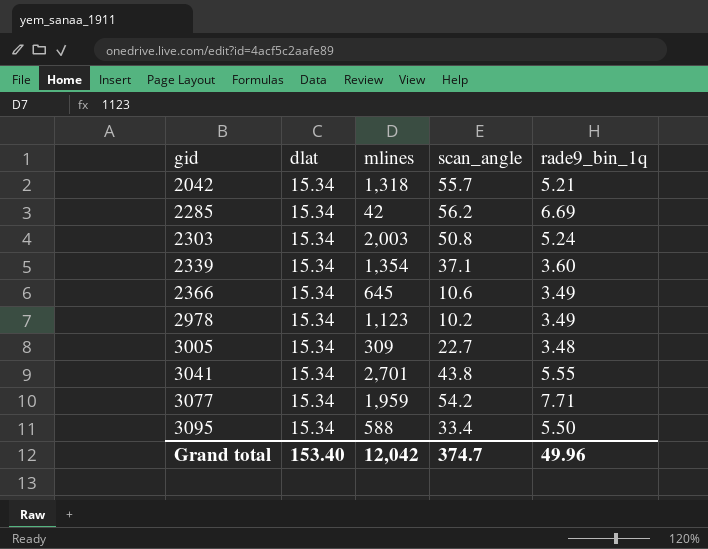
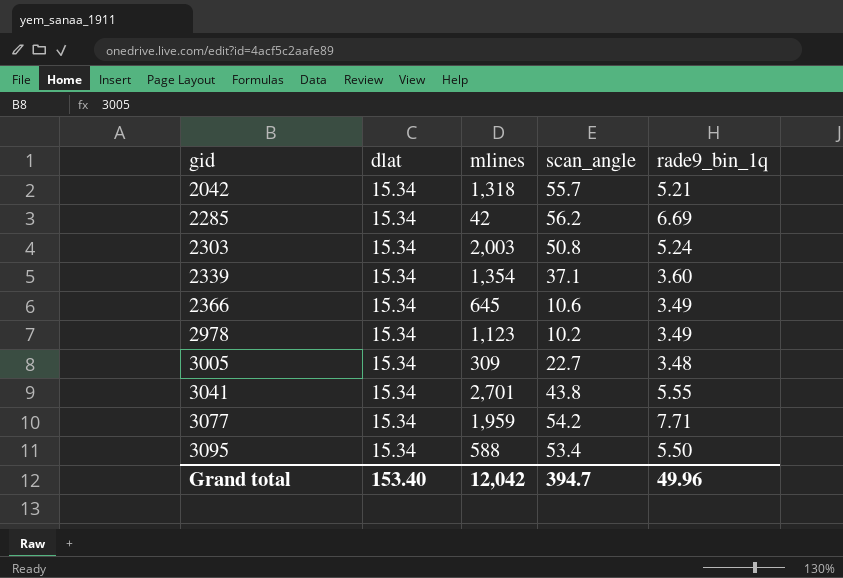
3095 | scan_angle: 33.4 -> 53.4
Grand total | scan_angle: 374.7 -> 394.7

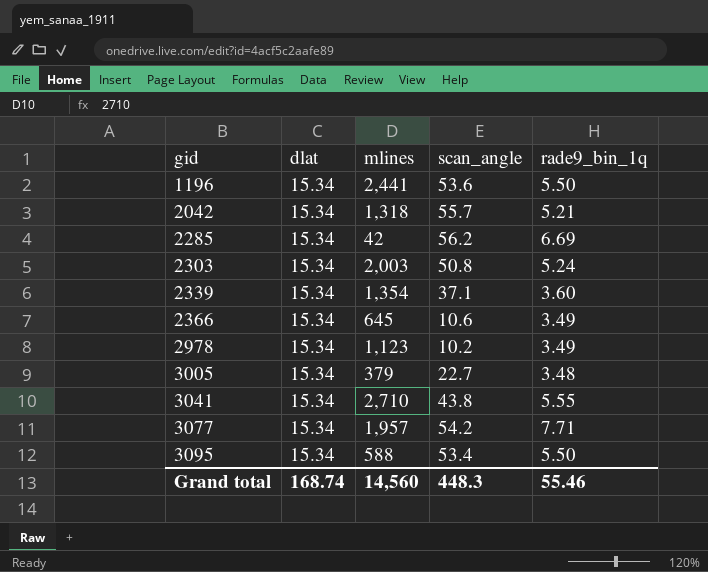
row 1196: none -> 15.34 | 2,441 | 53.6 | 5.50
3005 | mlines: 309 -> 379
3041 | mlines: 2,701 -> 2,710
3077 | mlines: 1,959 -> 1,957
Grand total | dlat: 153.40 -> 168.74
Grand total | mlines: 12,042 -> 14,560
Grand total | scan_angle: 394.7 -> 448.3
Grand total | rade9_bin_1q: 49.96 -> 55.46

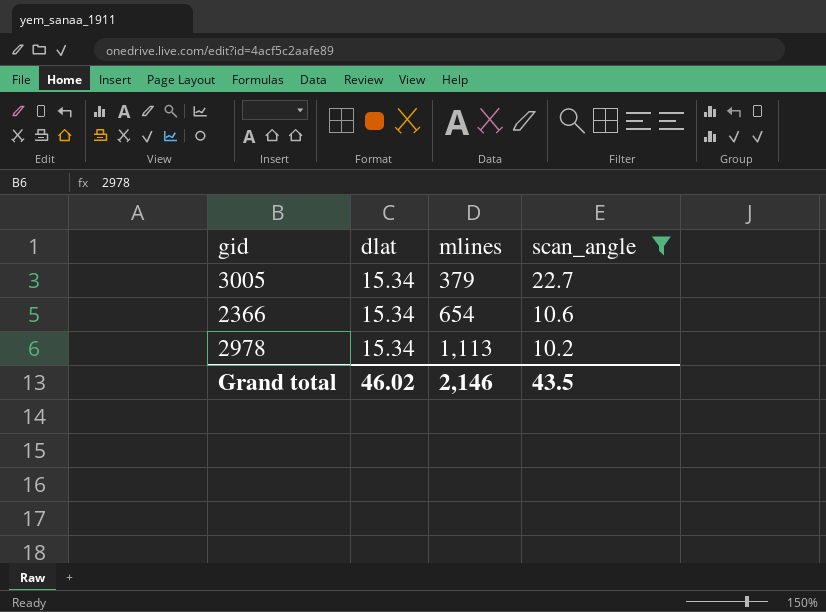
filter: none -> scan_angle <= 22.7
row order: gid ascending -> mlines ascending
column rade9_bin_1q | position: 5 -> none
2366 | mlines: 645 -> 654
2978 | mlines: 1,123 -> 1,113
Grand total | dlat: 168.74 -> 46.02
Grand total | mlines: 14,560 -> 2,146
Grand total | scan_angle: 448.3 -> 43.5

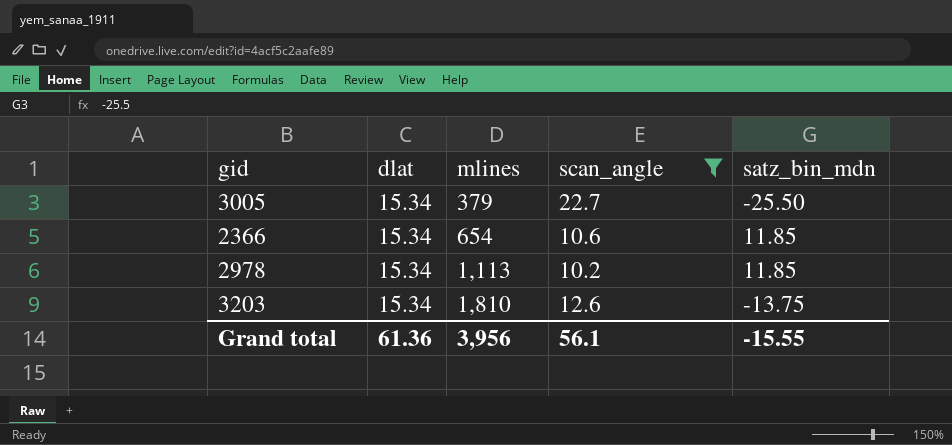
column satz_bin_mdn | position: none -> 5
row 3203: none -> 15.34 | 1,810 | 12.6 | -13.75
Grand total | dlat: 46.02 -> 61.36
Grand total | mlines: 2,146 -> 3,956
Grand total | scan_angle: 43.5 -> 56.1

